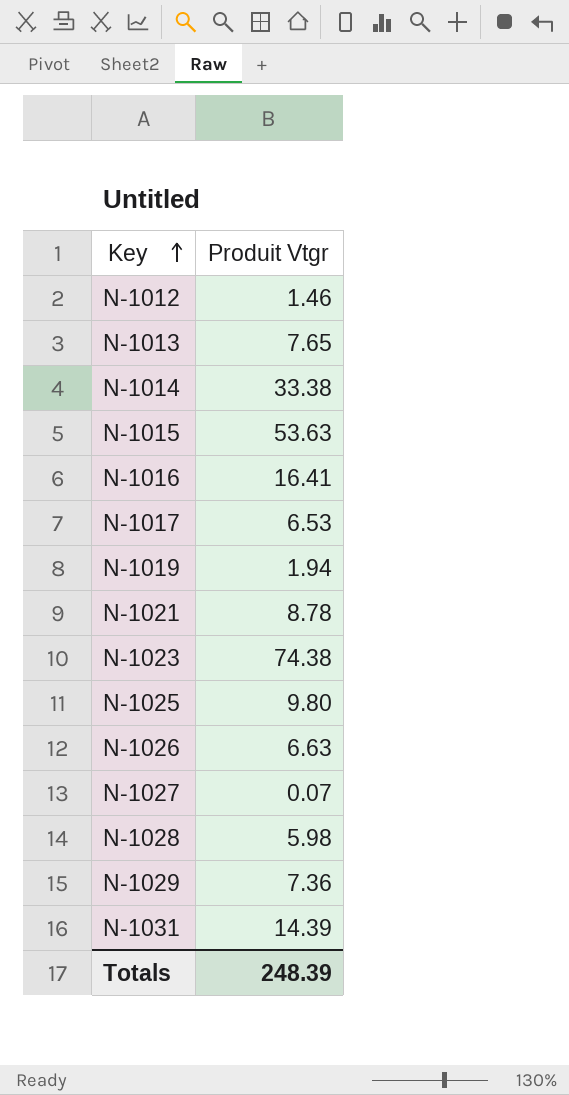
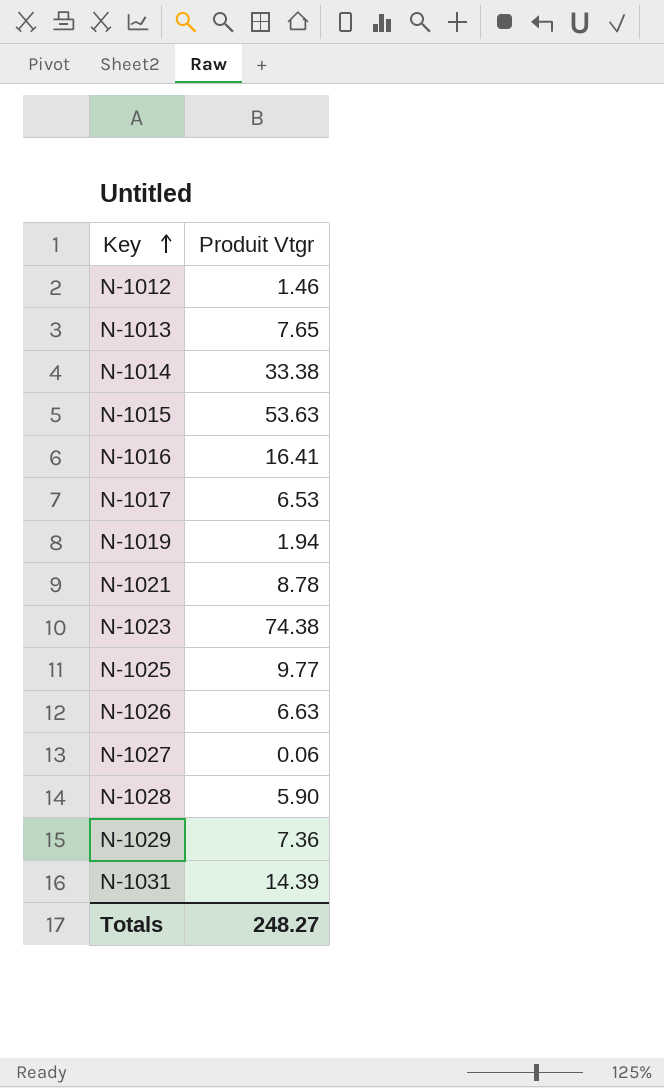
N-1025 | Produit Vtgr: 9.80 -> 9.77
N-1027 | Produit Vtgr: 0.07 -> 0.06
N-1028 | Produit Vtgr: 5.98 -> 5.90
Totals | Produit Vtgr: 248.39 -> 248.27

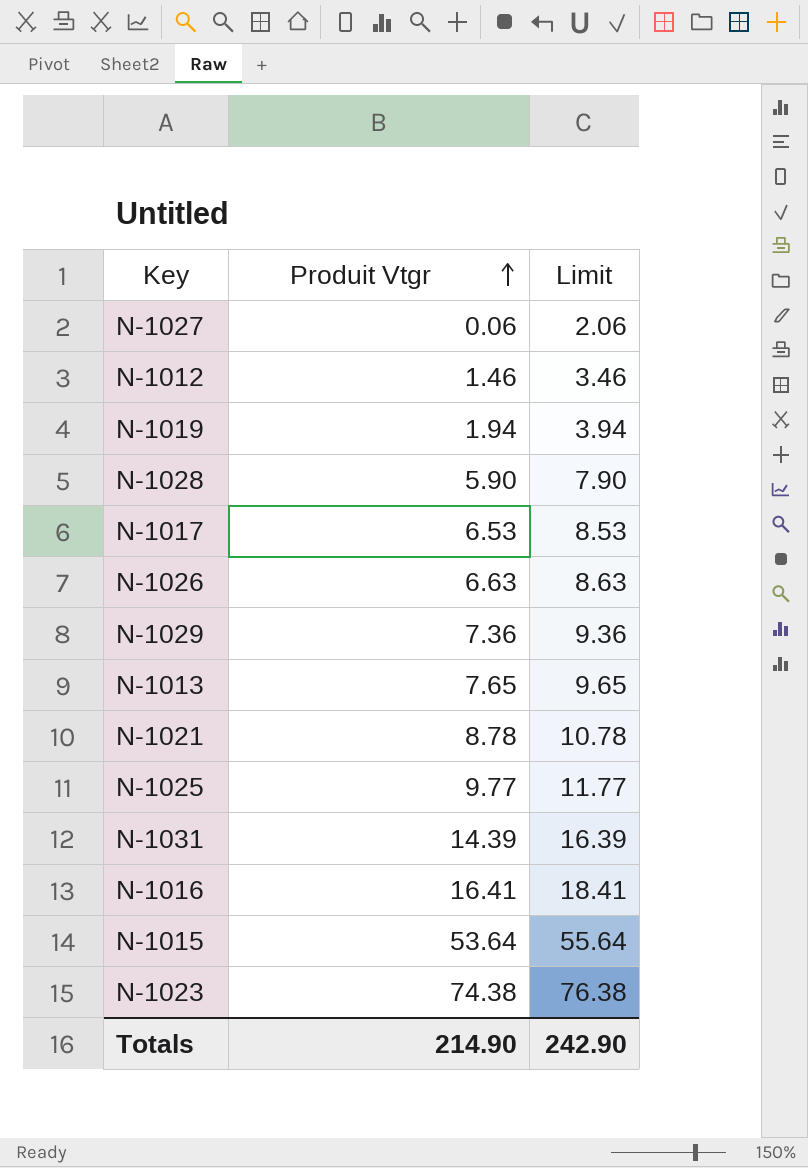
row order: Key ascending -> Produit Vtgr ascending
column Limit | formula: none -> [Produit Vtgr] + 2
row N-1014: 33.38 -> none
N-1015 | Produit Vtgr: 53.63 -> 53.64
Totals | Produit Vtgr: 248.27 -> 214.90

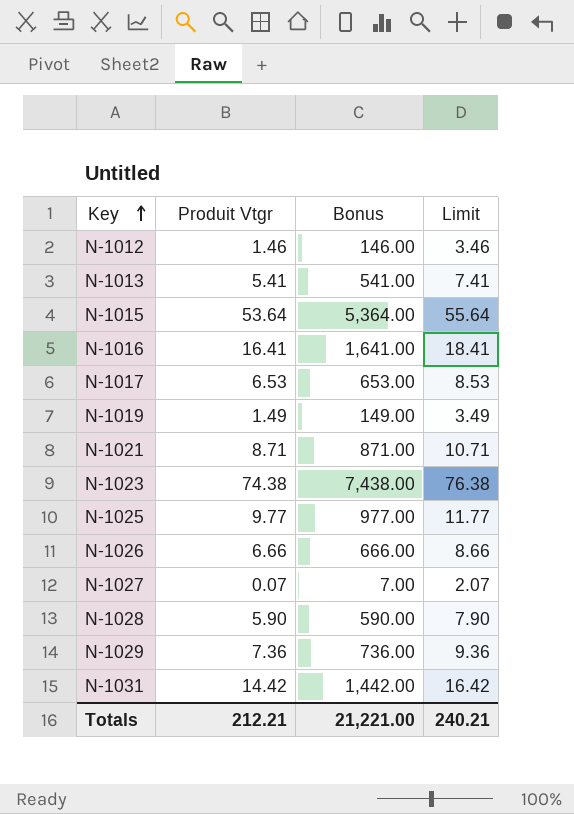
row order: Produit Vtgr ascending -> Key ascending
column Bonus | formula: none -> [Produit Vtgr] * 100
N-1013 | Produit Vtgr: 7.65 -> 5.41
N-1013 | Limit: 9.65 -> 7.41
N-1019 | Produit Vtgr: 1.94 -> 1.49
N-1019 | Limit: 3.94 -> 3.49
N-1021 | Produit Vtgr: 8.78 -> 8.71
N-1021 | Limit: 10.78 -> 10.71
N-1026 | Produit Vtgr: 6.63 -> 6.66
N-1026 | Limit: 8.63 -> 8.66
N-1027 | Produit Vtgr: 0.06 -> 0.07
N-1027 | Limit: 2.06 -> 2.07
N-1031 | Produit Vtgr: 14.39 -> 14.42
N-1031 | Limit: 16.39 -> 16.42
Totals | Produit Vtgr: 214.90 -> 212.21
Totals | Limit: 242.90 -> 240.21

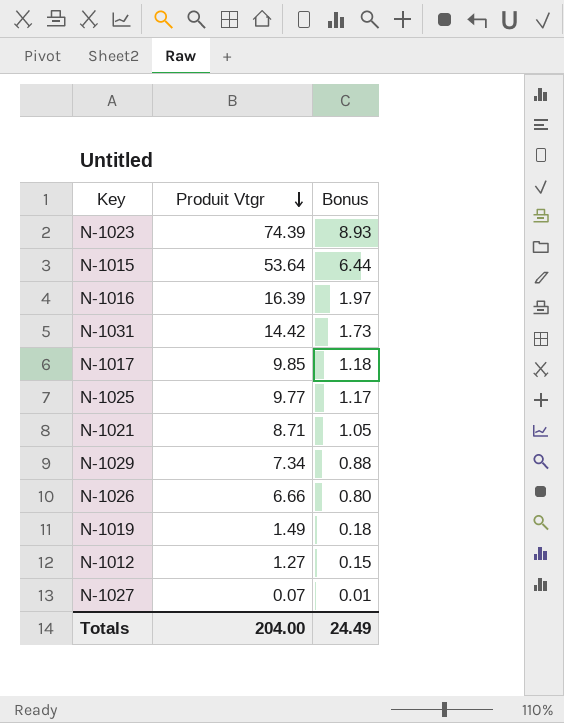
row order: Key ascending -> Produit Vtgr descending
column Limit | formula: [Produit Vtgr] + 2 -> none
column Bonus | formula: [Produit Vtgr] * 100 -> [Produit Vtgr] * 0.12
row N-1013: 5.41 | 541.00 | 7.41 -> none
row N-1028: 5.90 | 590.00 | 7.90 -> none
N-1023 | Produit Vtgr: 74.38 -> 74.39
N-1016 | Produit Vtgr: 16.41 -> 16.39
N-1017 | Produit Vtgr: 6.53 -> 9.85
N-1029 | Produit Vtgr: 7.36 -> 7.34
N-1012 | Produit Vtgr: 1.46 -> 1.27
Totals | Produit Vtgr: 212.21 -> 204.00
Totals | Bonus: 21,221.00 -> 24.49

